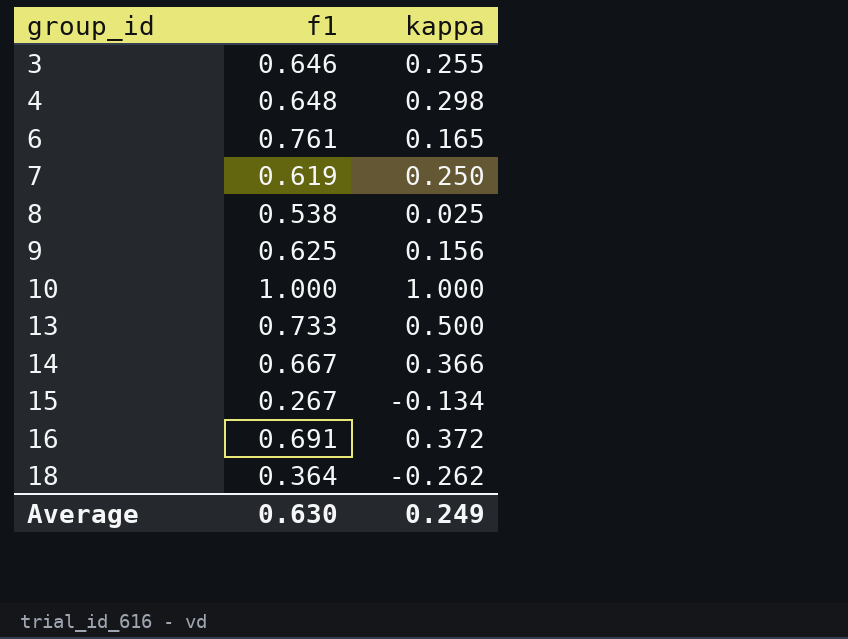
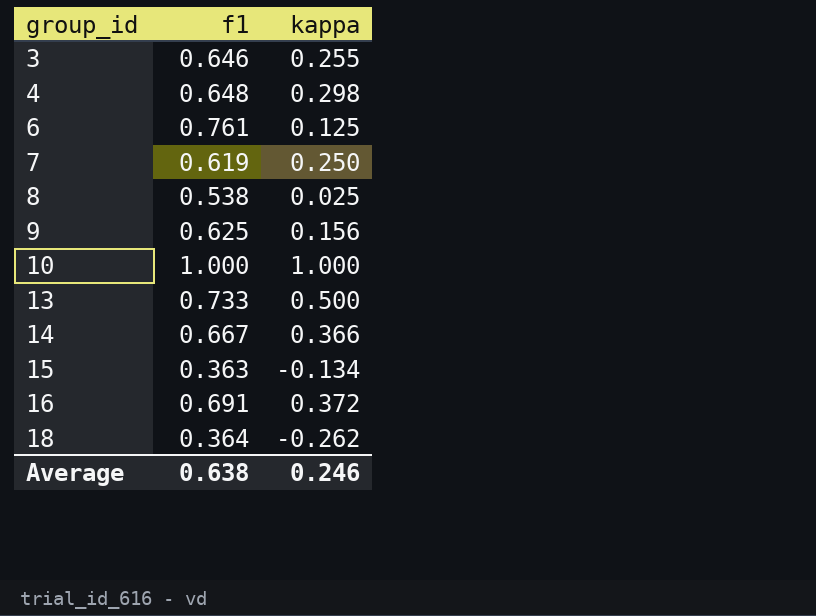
6 | kappa: 0.165 -> 0.125
15 | f1: 0.267 -> 0.363
Average | f1: 0.630 -> 0.638
Average | kappa: 0.249 -> 0.246

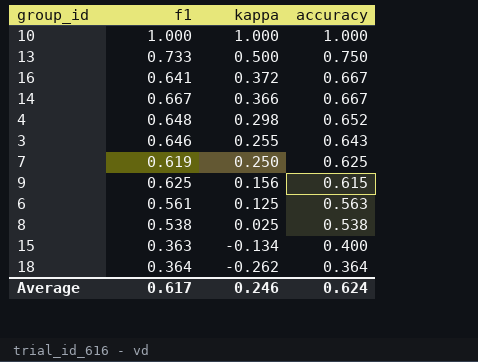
row order: group_id ascending -> kappa descending
column accuracy | position: none -> 4
16 | f1: 0.691 -> 0.641
6 | f1: 0.761 -> 0.561
Average | f1: 0.638 -> 0.617

